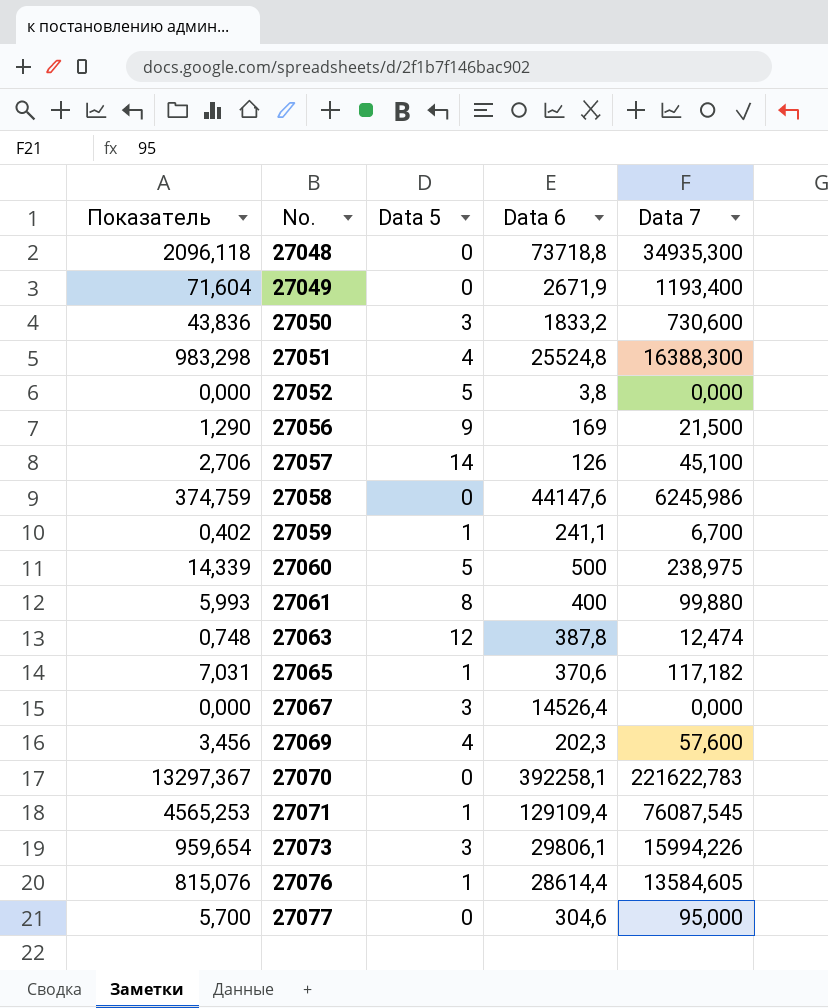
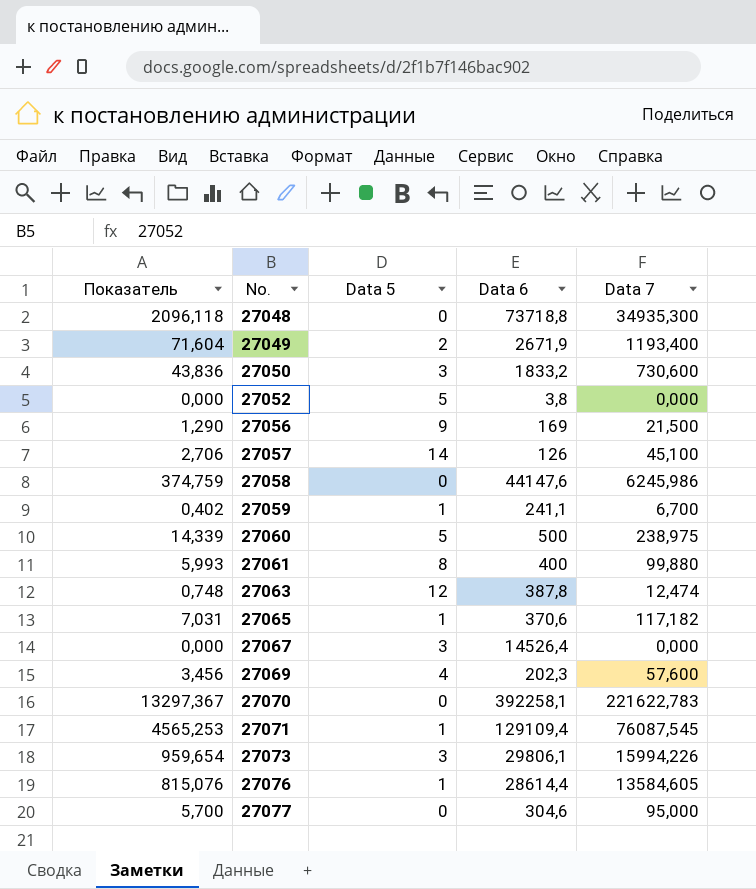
row 27051: 983,298 | 4 | 25524,8 | 16388,300 -> none
27049 | Data 5: 0 -> 2

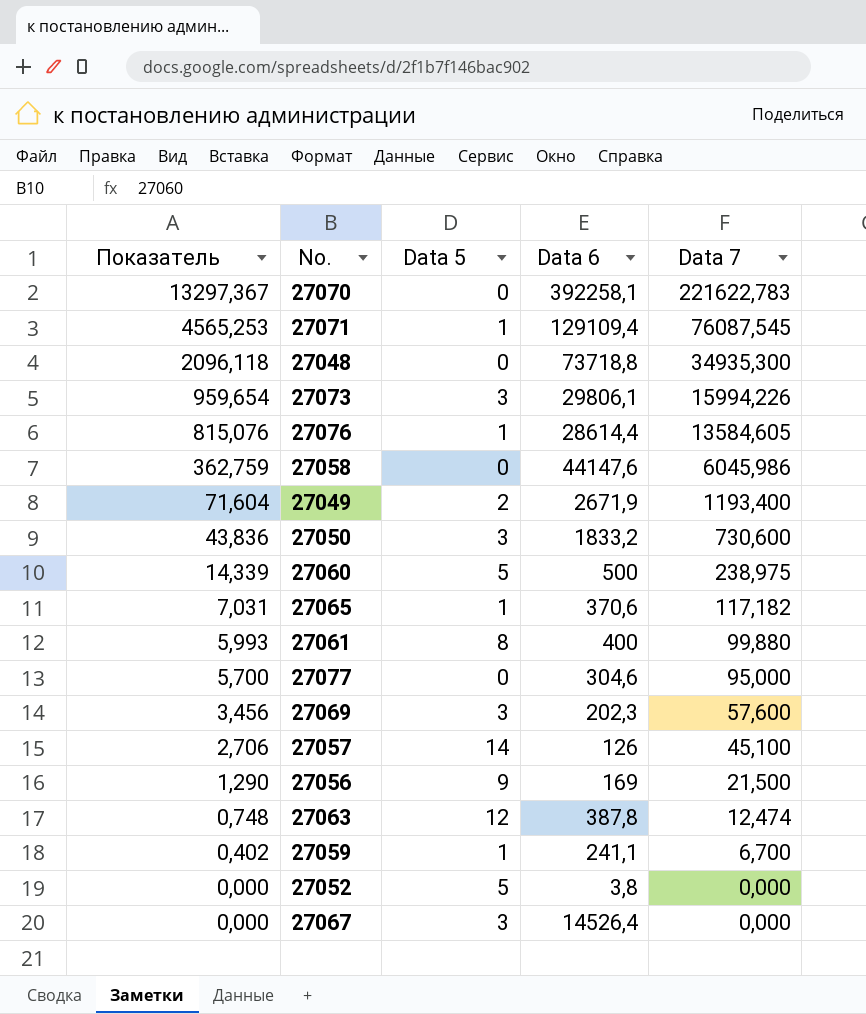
row order: No. ascending -> Показатель descending
27058 | Показатель: 374,759 -> 362,759
27058 | Data 7: 6245,986 -> 6045,986
27069 | Data 5: 4 -> 3

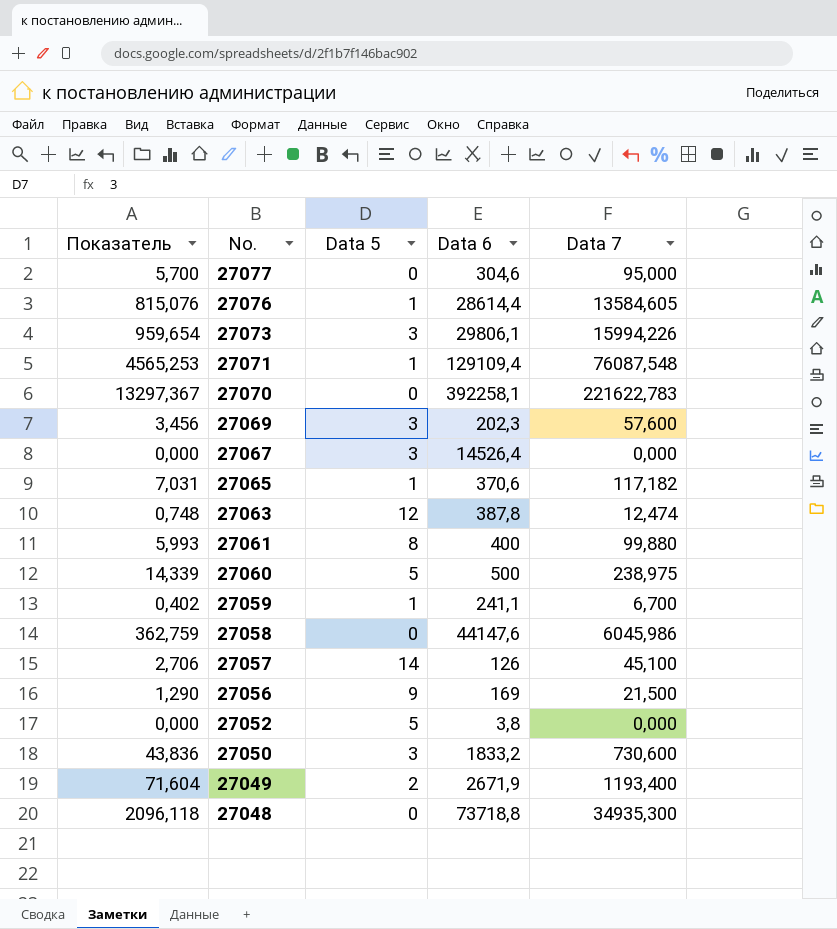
row order: Показатель descending -> No. descending
27071 | Data 7: 76087,545 -> 76087,548

